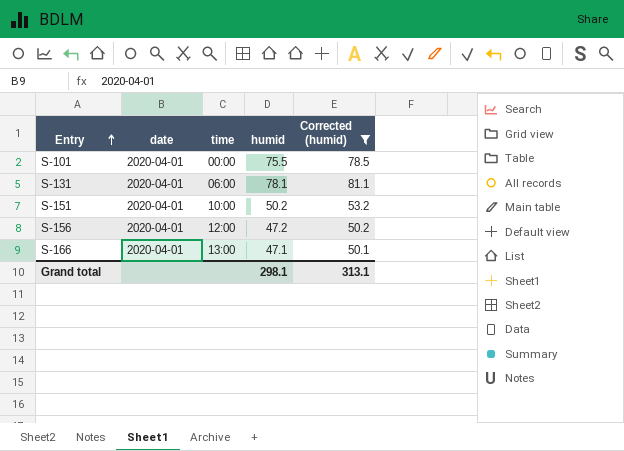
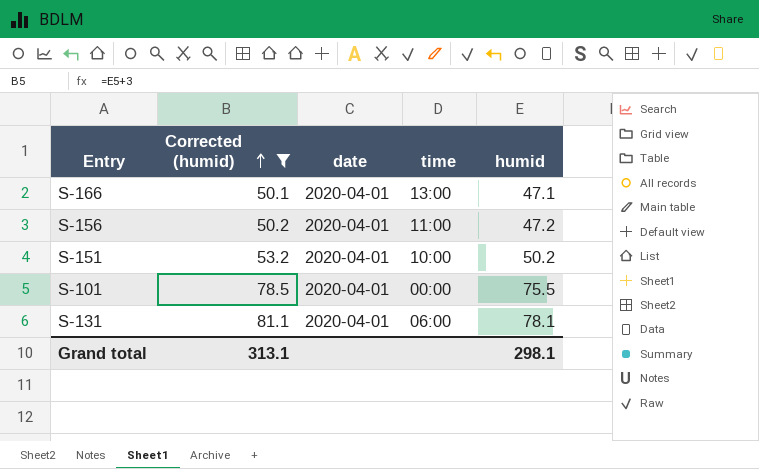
row order: Entry ascending -> Corrected (humid) ascending
column Corrected (humid) | position: 5 -> 2
S-156 | time: 12:00 -> 11:00

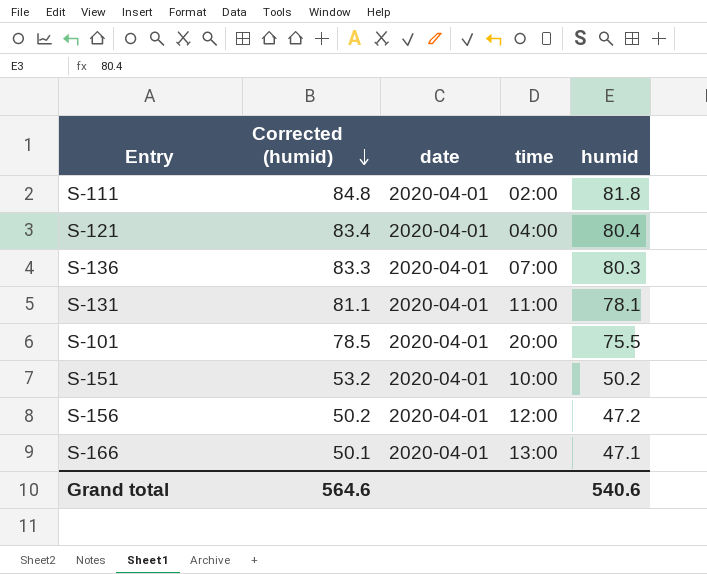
filter: Corrected (humid) <= 81.1 -> none
row order: Corrected (humid) ascending -> Corrected (humid) descending
S-131 | time: 06:00 -> 11:00
S-101 | time: 00:00 -> 20:00
S-156 | time: 11:00 -> 12:00
Grand total | Corrected (humid): 313.1 -> 564.6
Grand total | humid: 298.1 -> 540.6

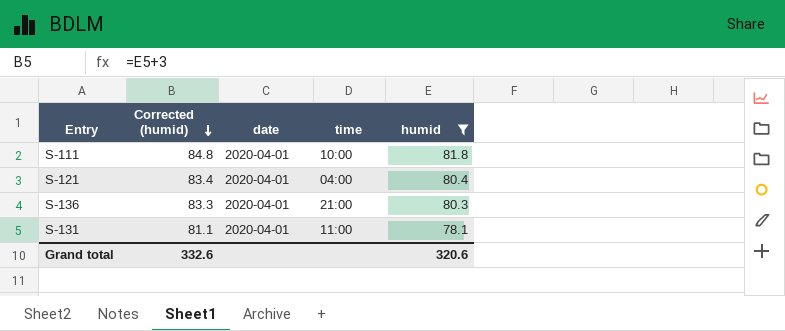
filter: none -> humid >= 78.1
S-111 | time: 02:00 -> 10:00
S-136 | time: 07:00 -> 21:00
Grand total | Corrected (humid): 564.6 -> 332.6
Grand total | humid: 540.6 -> 320.6

